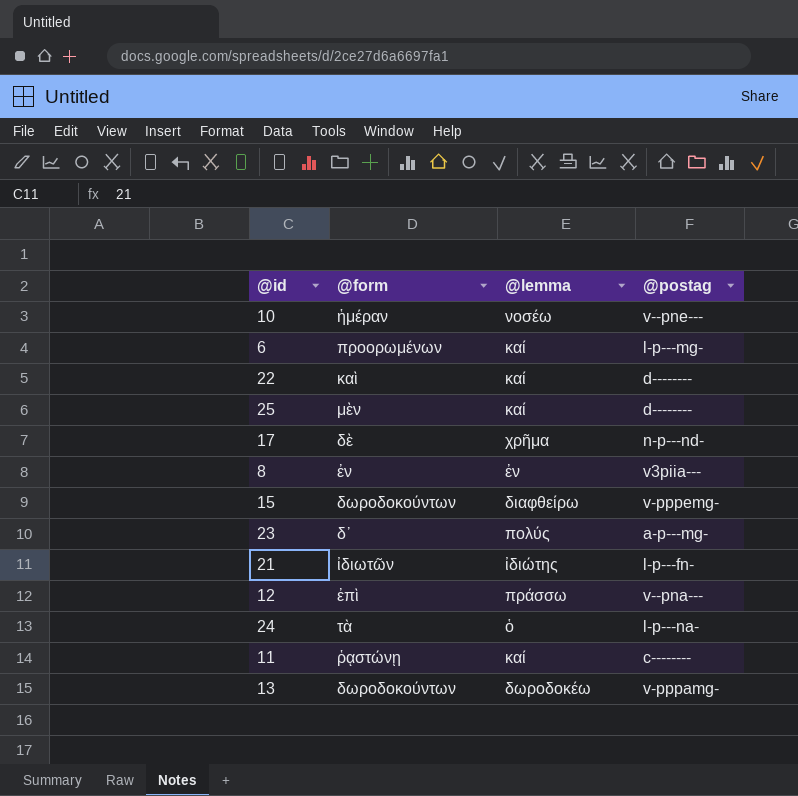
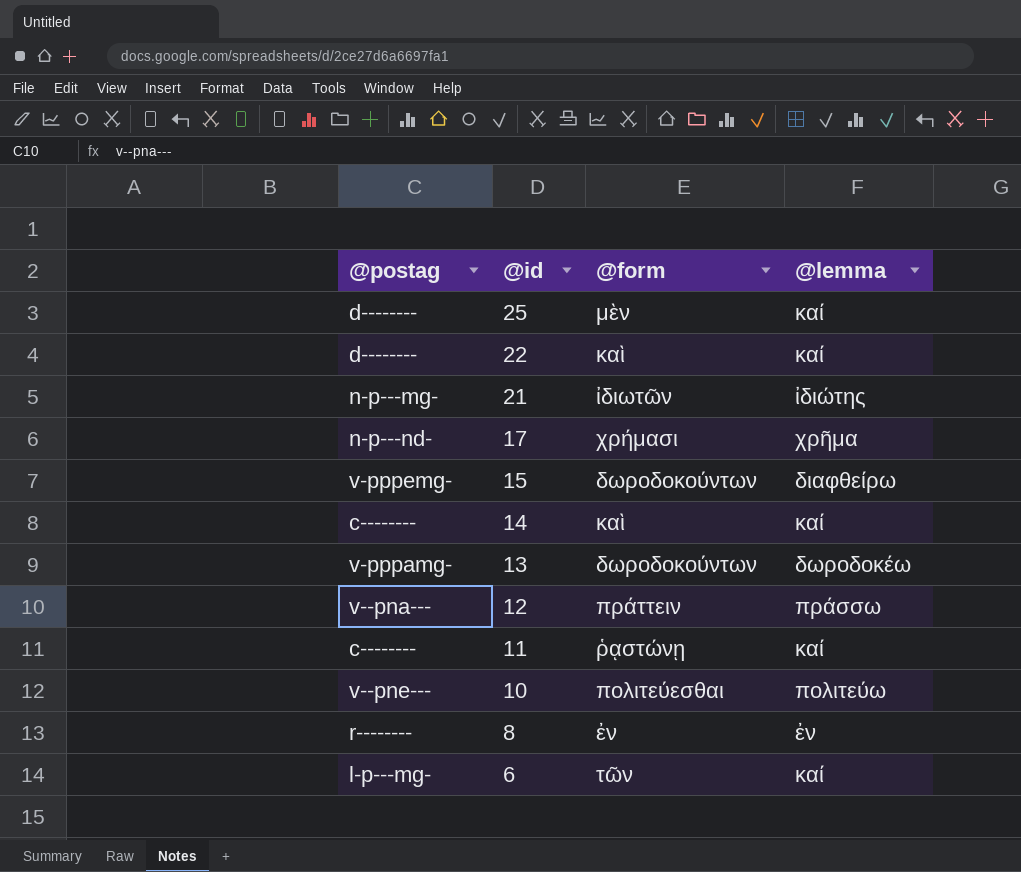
row order: none -> @id descending
column @postag | position: 4 -> 1
row 23: δ᾽ | πολύς | a-p---mg- -> none
row 24: τὰ | ὁ | l-p---na- -> none
21 | @postag: l-p---fn- -> n-p---mg-
17 | @form: δὲ -> χρήμασι
row 14: none -> c-------- | καὶ | καί
12 | @form: ἐπὶ -> πράττειν
10 | @form: ἡμέραν -> πολιτεύεσθαι
10 | @lemma: νοσέω -> πολιτεύω
8 | @postag: v3piia--- -> r--------
6 | @form: προορωμένων -> τῶν

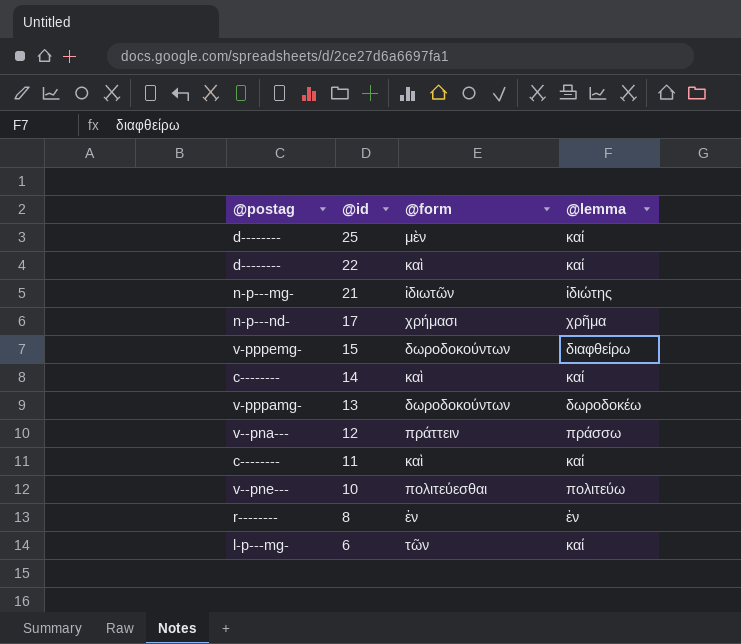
11 | @form: ῥᾳστώνῃ -> καὶ

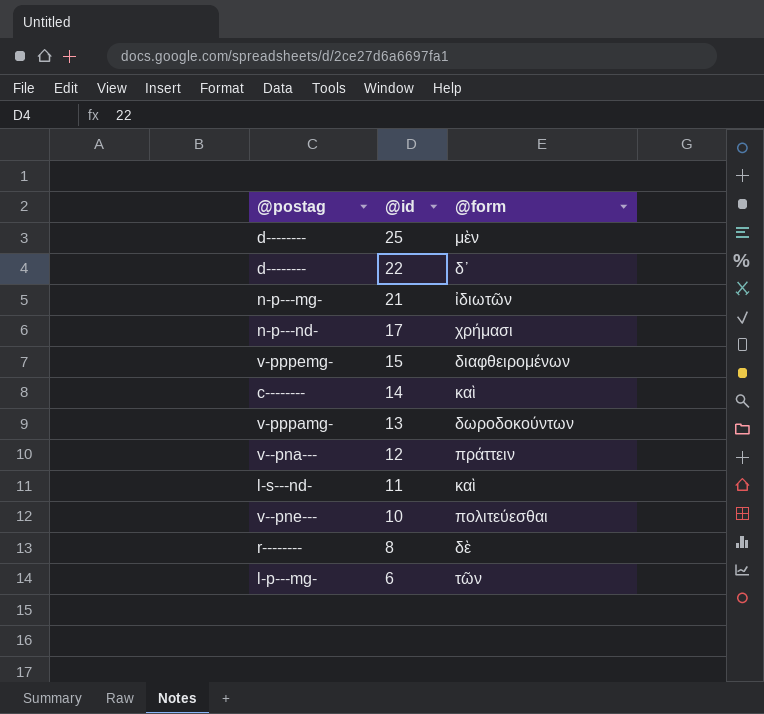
column @lemma | position: 4 -> none
22 | @form: καὶ -> δ᾽
15 | @form: δωροδοκούντων -> διαφθειρομένων
11 | @postag: c-------- -> l-s---nd-
8 | @form: ἐν -> δὲ

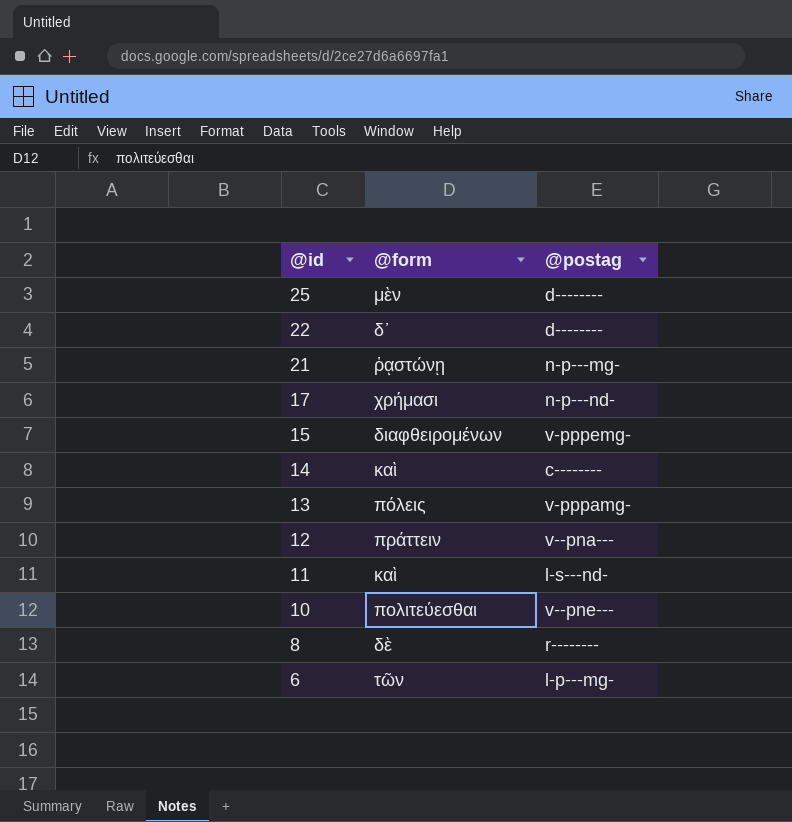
column @postag | position: 1 -> 3
21 | @form: ἰδιωτῶν -> ῥᾳστώνῃ
13 | @form: δωροδοκούντων -> πόλεις

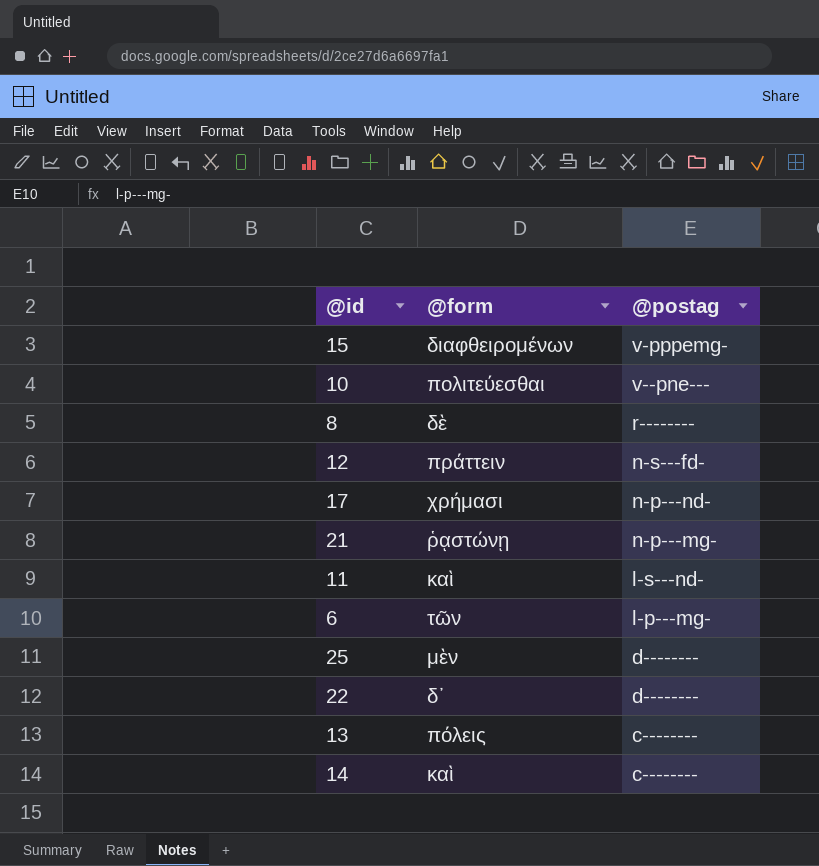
row order: @id descending -> @postag descending
12 | @postag: v--pna--- -> n-s---fd-
13 | @postag: v-pppamg- -> c--------

